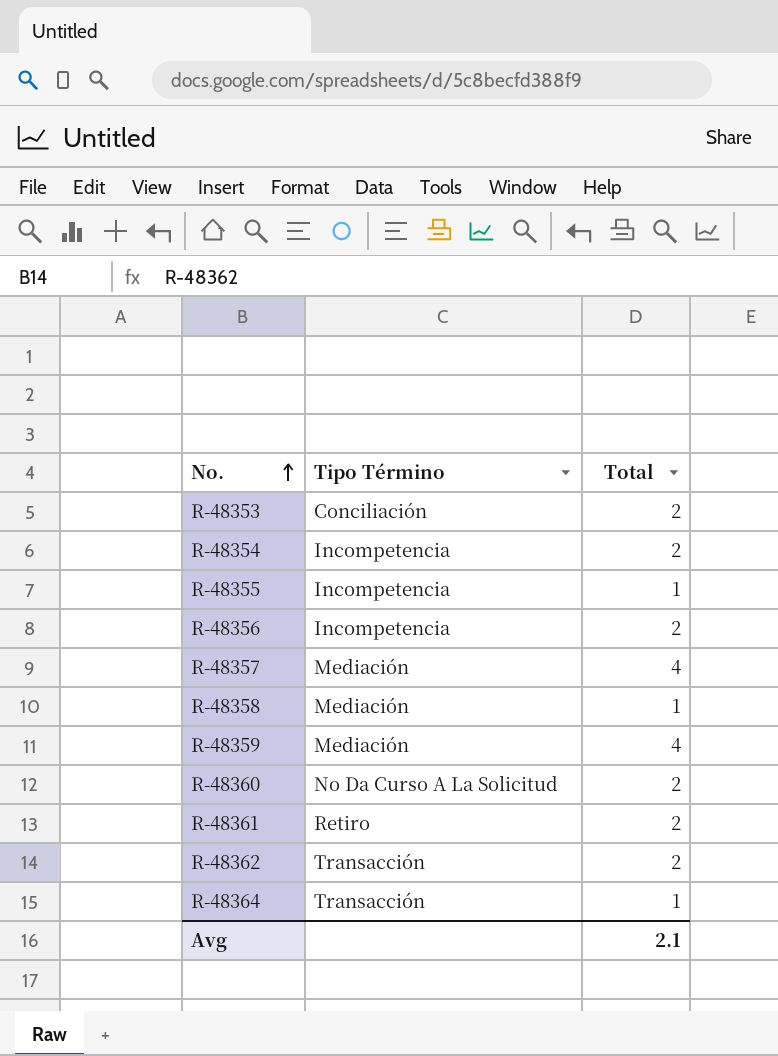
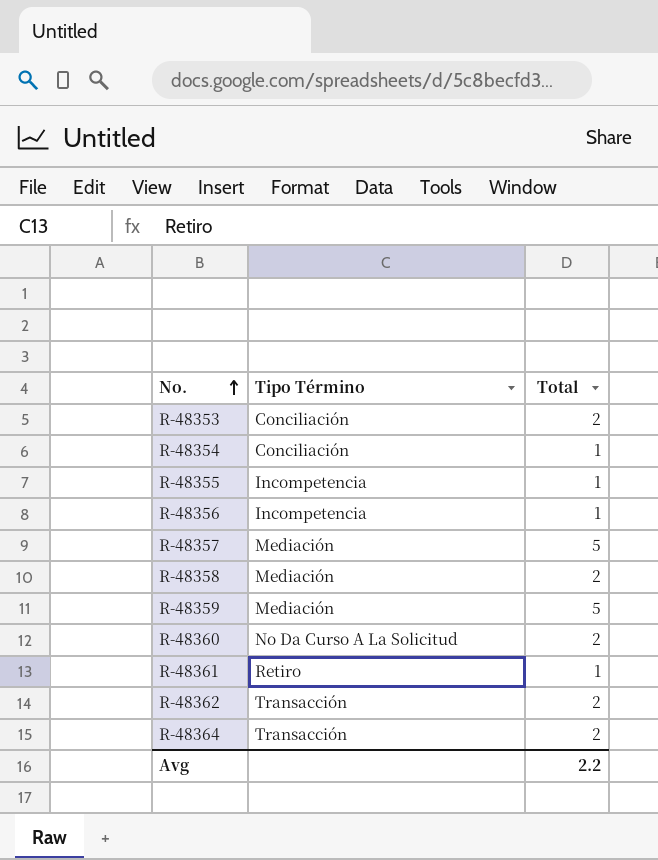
R-48354 | Tipo Término: Incompetencia -> Conciliación
R-48354 | Total: 2 -> 1
R-48356 | Total: 2 -> 1
R-48357 | Total: 4 -> 5
R-48358 | Total: 1 -> 2
R-48359 | Total: 4 -> 5
R-48361 | Total: 2 -> 1
R-48364 | Total: 1 -> 2
Avg | Total: 2.1 -> 2.2

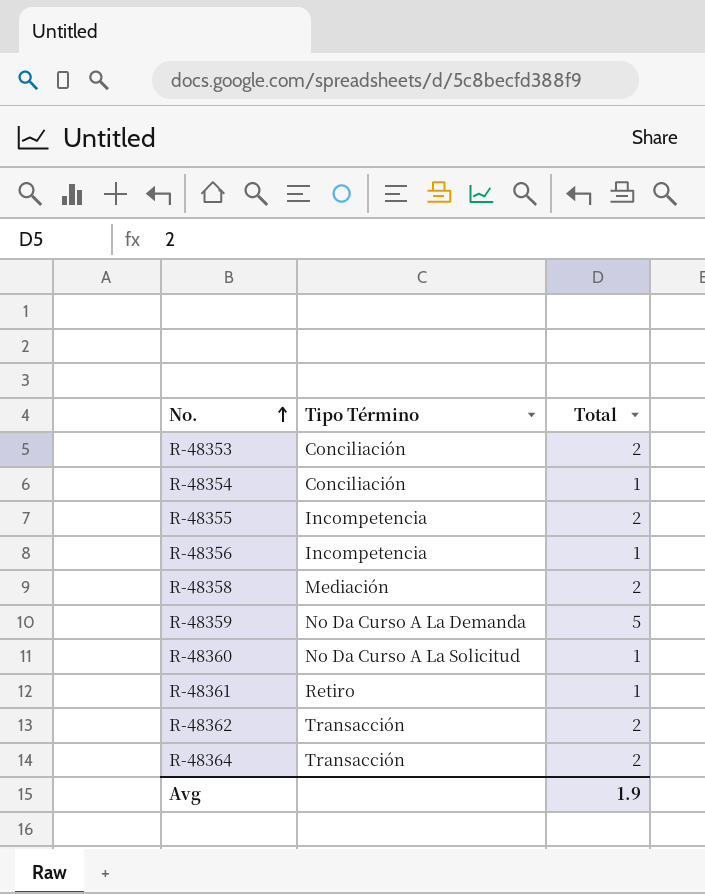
row R-48357: Mediación | 5 -> none
R-48355 | Total: 1 -> 2
R-48359 | Tipo Término: Mediación -> No Da Curso A La Demanda
R-48360 | Total: 2 -> 1
Avg | Total: 2.2 -> 1.9

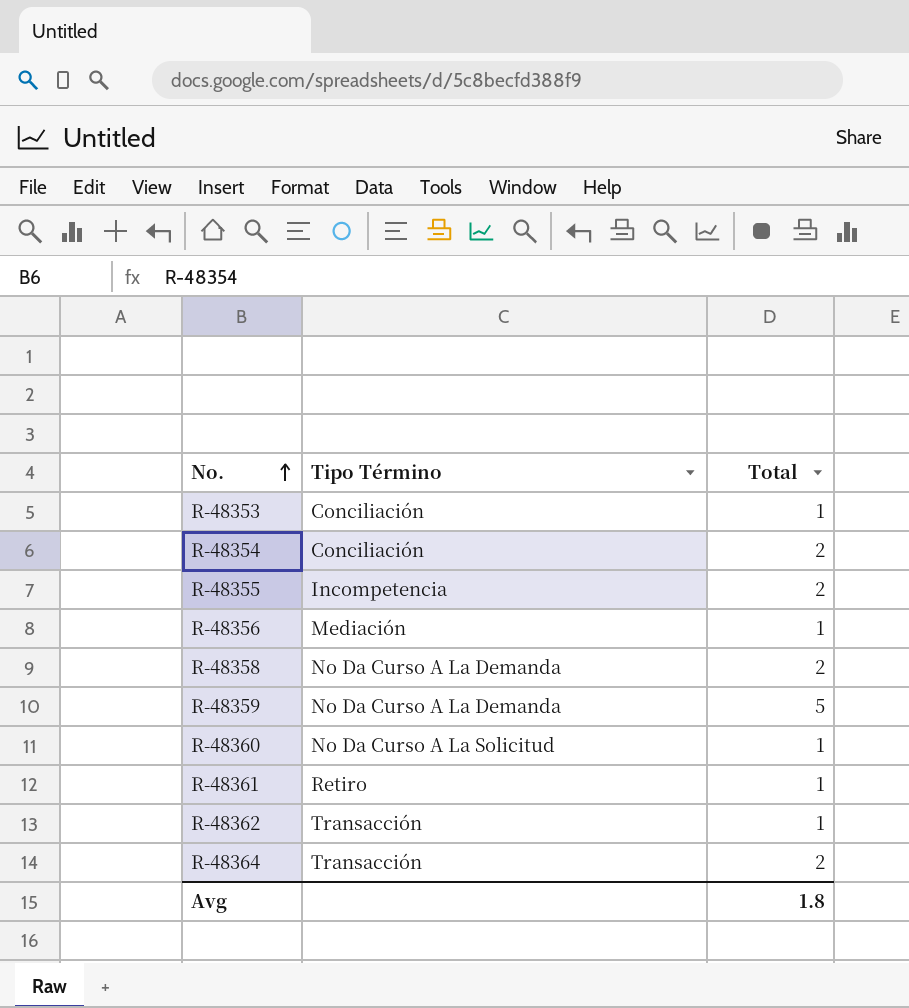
R-48353 | Total: 2 -> 1
R-48354 | Total: 1 -> 2
R-48356 | Tipo Término: Incompetencia -> Mediación
R-48358 | Tipo Término: Mediación -> No Da Curso A La Demanda
R-48362 | Total: 2 -> 1
Avg | Total: 1.9 -> 1.8

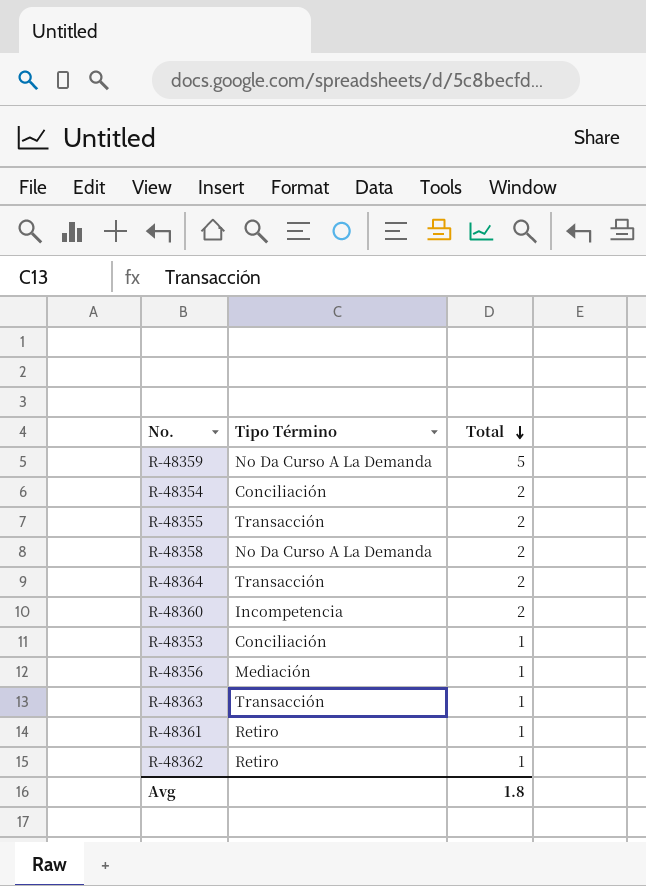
row order: No. ascending -> Total descending
R-48355 | Tipo Término: Incompetencia -> Transacción
R-48360 | Tipo Término: No Da Curso A La Solicitud -> Incompetencia
R-48360 | Total: 1 -> 2
row R-48363: none -> Transacción | 1
R-48362 | Tipo Término: Transacción -> Retiro

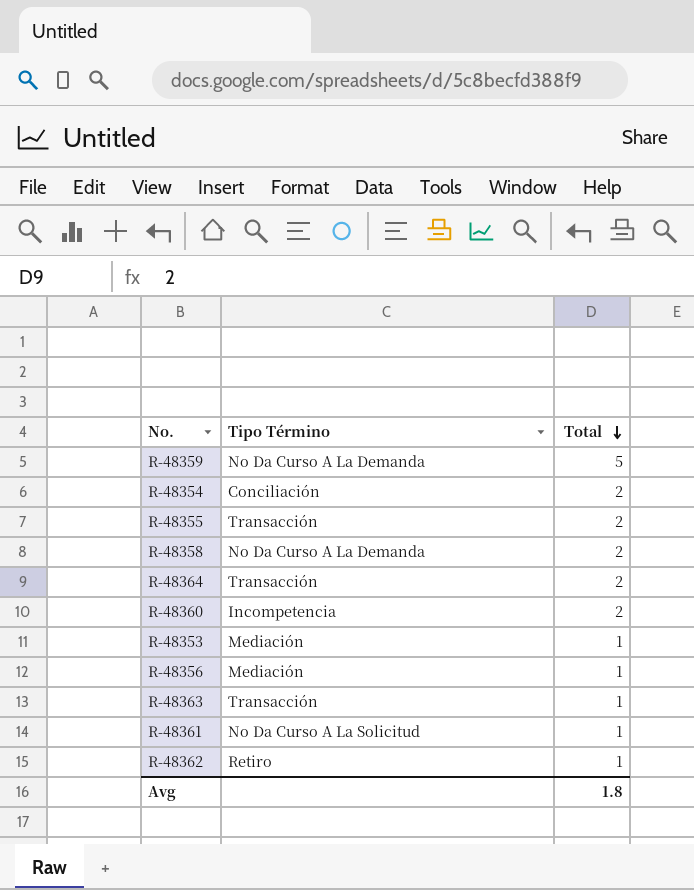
R-48353 | Tipo Término: Conciliación -> Mediación
R-48361 | Tipo Término: Retiro -> No Da Curso A La Solicitud

